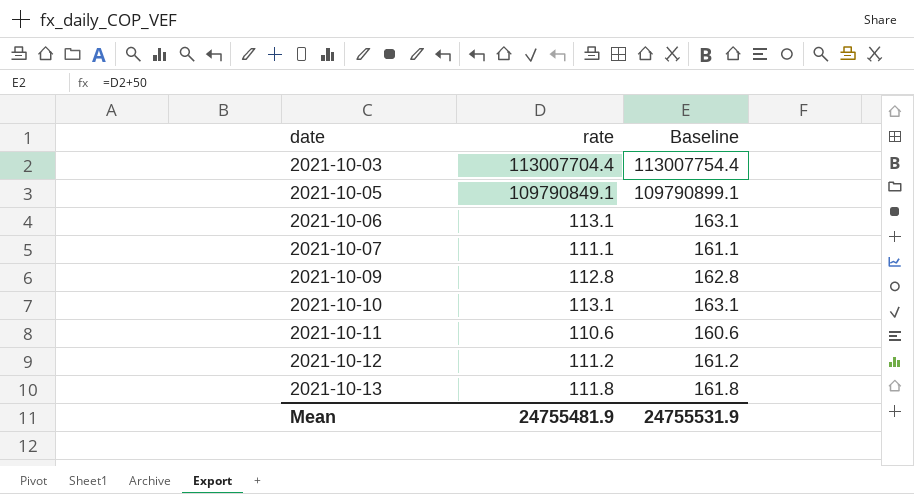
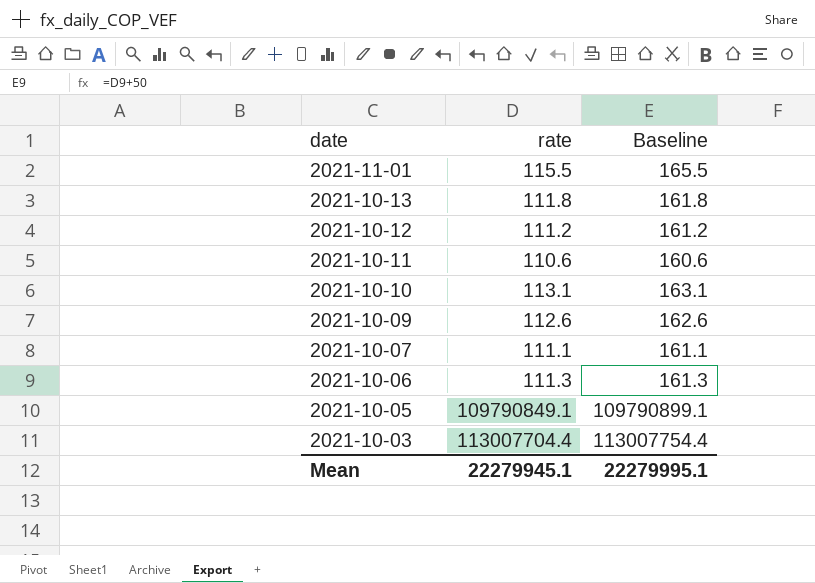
row order: date ascending -> date descending
row 2021-11-01: none -> 115.5 | 165.5
2021-10-09 | rate: 112.8 -> 112.6
2021-10-09 | Baseline: 162.8 -> 162.6
2021-10-06 | rate: 113.1 -> 111.3
2021-10-06 | Baseline: 163.1 -> 161.3
Mean | rate: 24755481.9 -> 22279945.1
Mean | Baseline: 24755531.9 -> 22279995.1

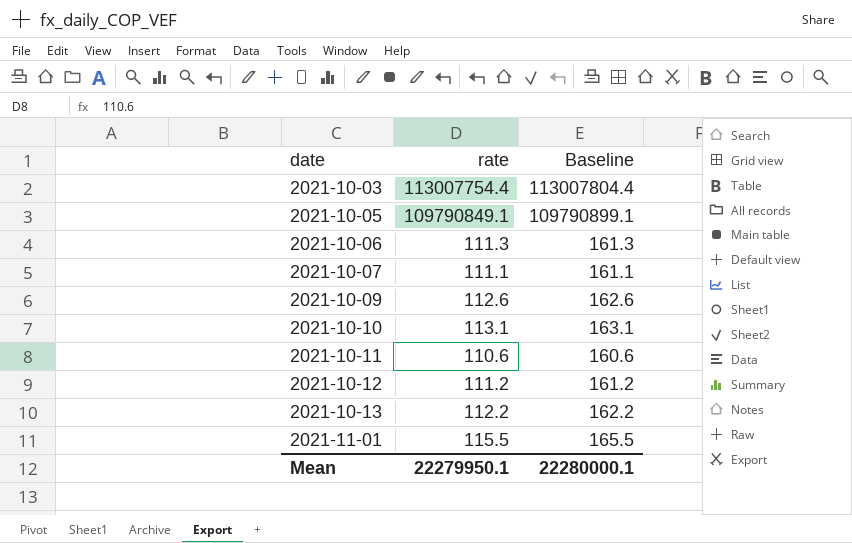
row order: date descending -> date ascending
2021-10-03 | rate: 113007704.4 -> 113007754.4
2021-10-03 | Baseline: 113007754.4 -> 113007804.4
2021-10-13 | rate: 111.8 -> 112.2
2021-10-13 | Baseline: 161.8 -> 162.2
Mean | rate: 22279945.1 -> 22279950.1
Mean | Baseline: 22279995.1 -> 22280000.1

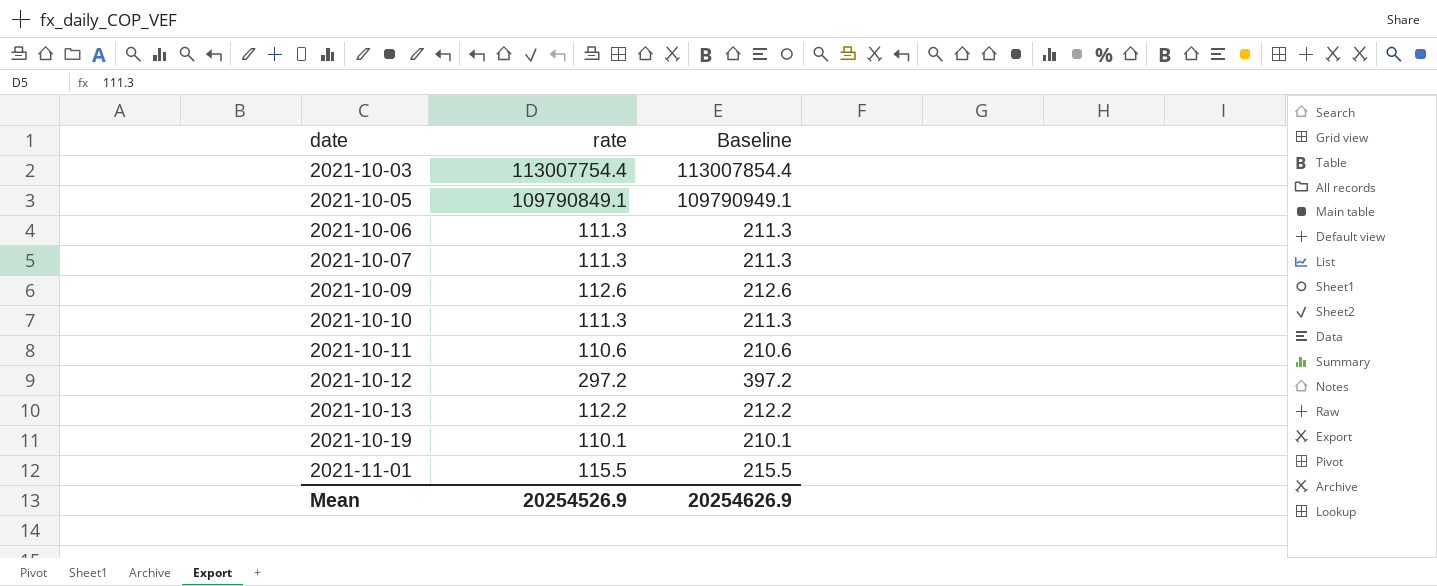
column Baseline | formula: [rate] + 50 -> [rate] + 100
2021-10-07 | rate: 111.1 -> 111.3
2021-10-10 | rate: 113.1 -> 111.3
2021-10-12 | rate: 111.2 -> 297.2
row 2021-10-19: none -> 110.1 | 210.1
Mean | rate: 22279950.1 -> 20254526.9
Mean | Baseline: 22280000.1 -> 20254626.9

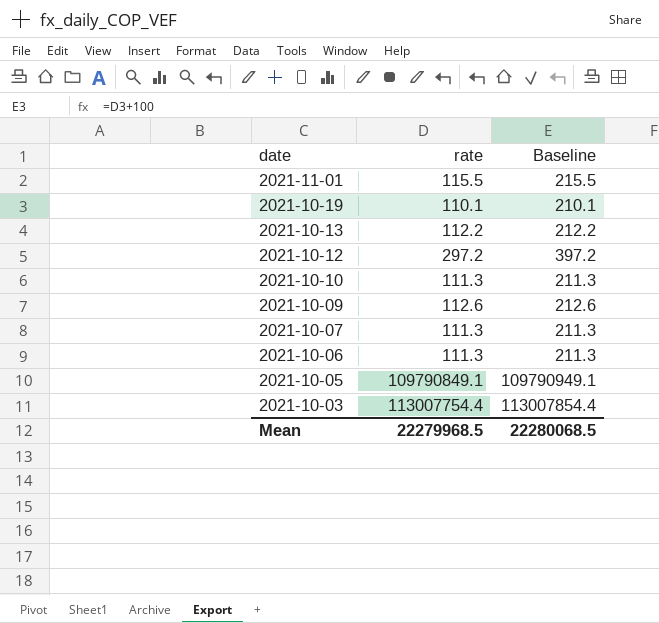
row order: date ascending -> date descending
row 2021-10-11: 110.6 | 210.6 -> none
Mean | rate: 20254526.9 -> 22279968.5
Mean | Baseline: 20254626.9 -> 22280068.5

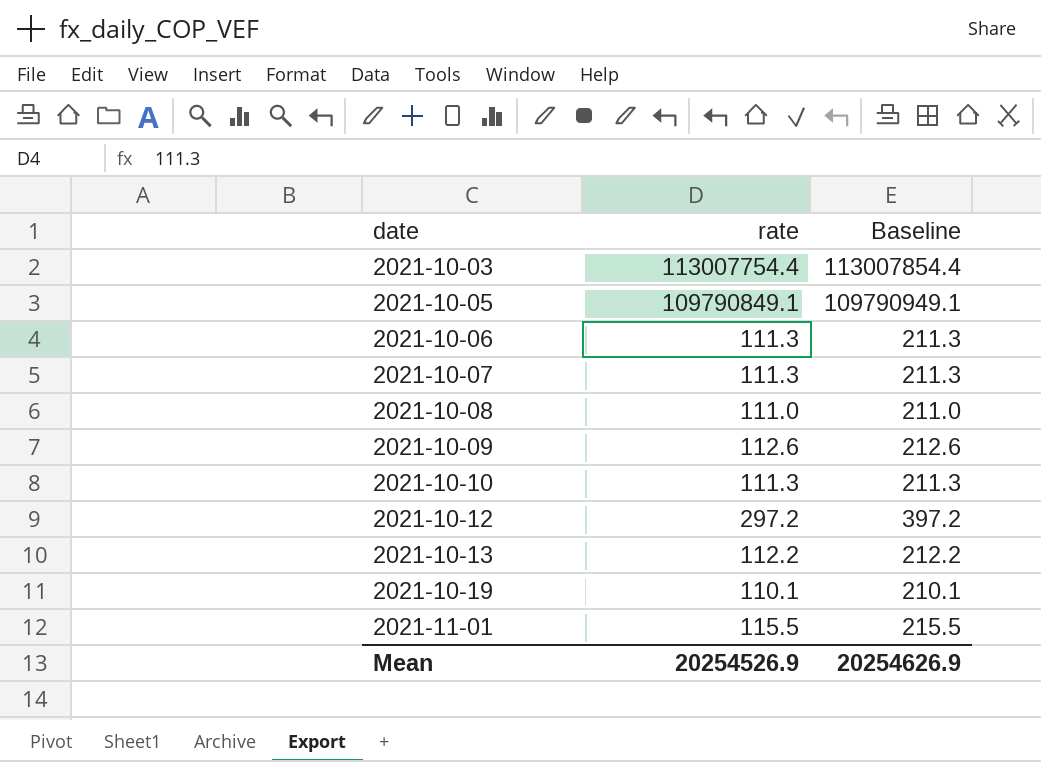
row order: date descending -> date ascending
row 2021-10-08: none -> 111.0 | 211.0
Mean | rate: 22279968.5 -> 20254526.9
Mean | Baseline: 22280068.5 -> 20254626.9

